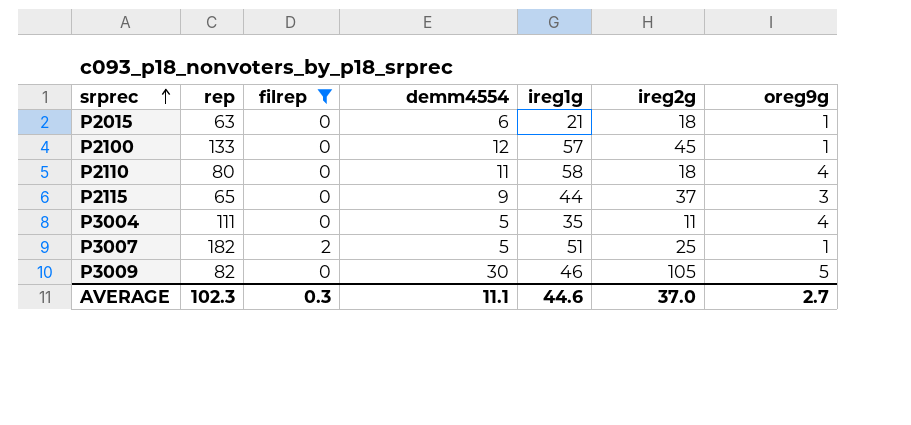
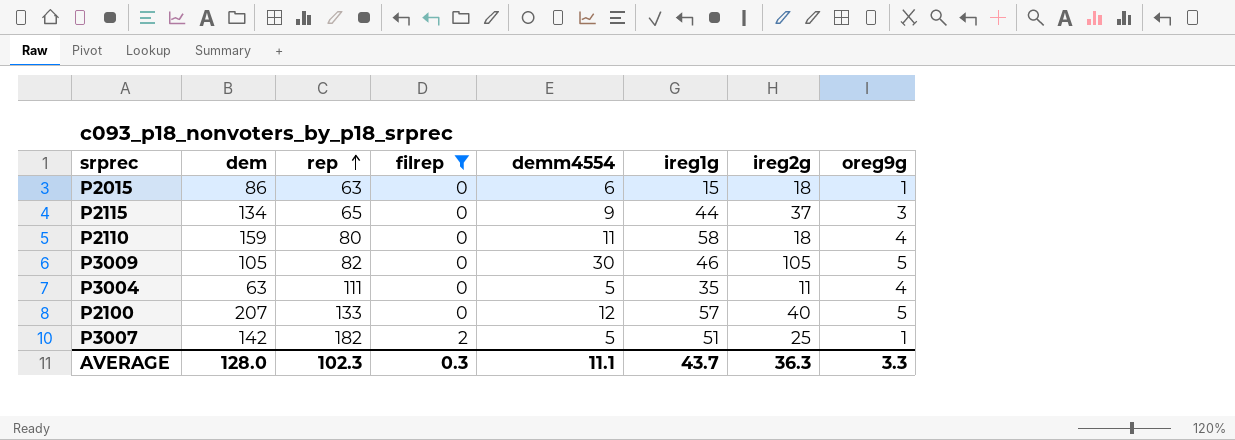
row order: srprec ascending -> rep ascending
column dem | position: none -> 2
P2015 | ireg1g: 21 -> 15
P2100 | ireg2g: 45 -> 40
P2100 | oreg9g: 1 -> 5
AVERAGE | ireg1g: 44.6 -> 43.7
AVERAGE | ireg2g: 37.0 -> 36.3
AVERAGE | oreg9g: 2.7 -> 3.3

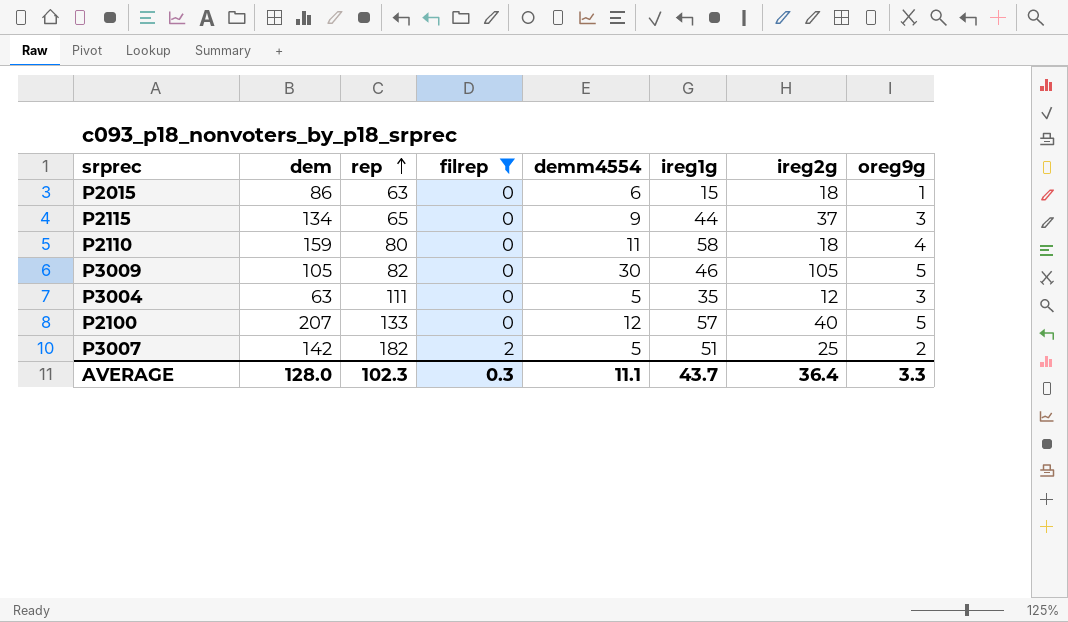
P3004 | ireg2g: 11 -> 12
P3004 | oreg9g: 4 -> 3
P3007 | oreg9g: 1 -> 2
AVERAGE | ireg2g: 36.3 -> 36.4

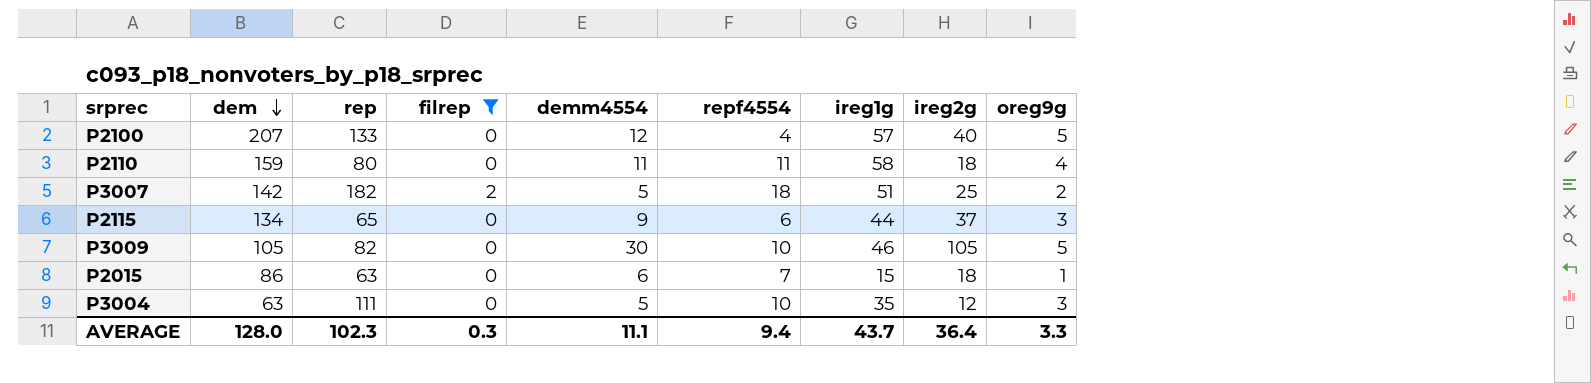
row order: rep ascending -> dem descending
column repf4554 | position: none -> 6

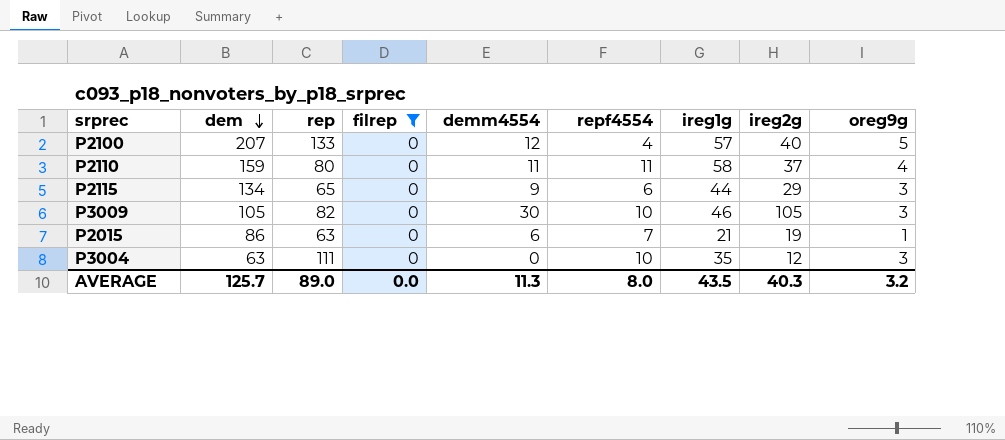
row P3007: 142 | 182 | 2 | 5 | 18 | 51 | 25 | 2 -> none
P2110 | ireg2g: 18 -> 37
P2115 | ireg2g: 37 -> 29
P3009 | oreg9g: 5 -> 3
P2015 | ireg1g: 15 -> 21
P2015 | ireg2g: 18 -> 19
P3004 | demm4554: 5 -> 0
AVERAGE | dem: 128.0 -> 125.7
AVERAGE | rep: 102.3 -> 89.0
AVERAGE | filrep: 0.3 -> 0.0
AVERAGE | demm4554: 11.1 -> 11.3
AVERAGE | repf4554: 9.4 -> 8.0
AVERAGE | ireg1g: 43.7 -> 43.5
AVERAGE | ireg2g: 36.4 -> 40.3
AVERAGE | oreg9g: 3.3 -> 3.2

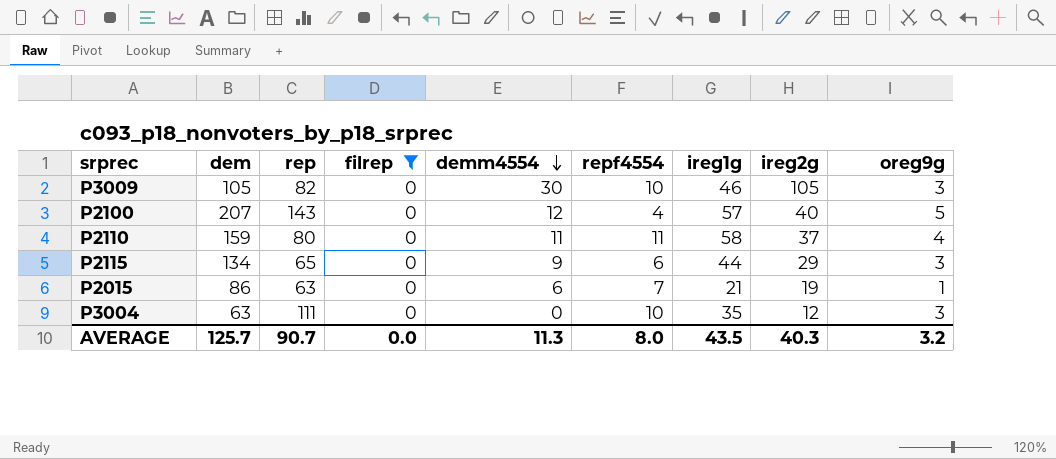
row order: dem descending -> demm4554 descending
P2100 | rep: 133 -> 143
AVERAGE | rep: 89.0 -> 90.7

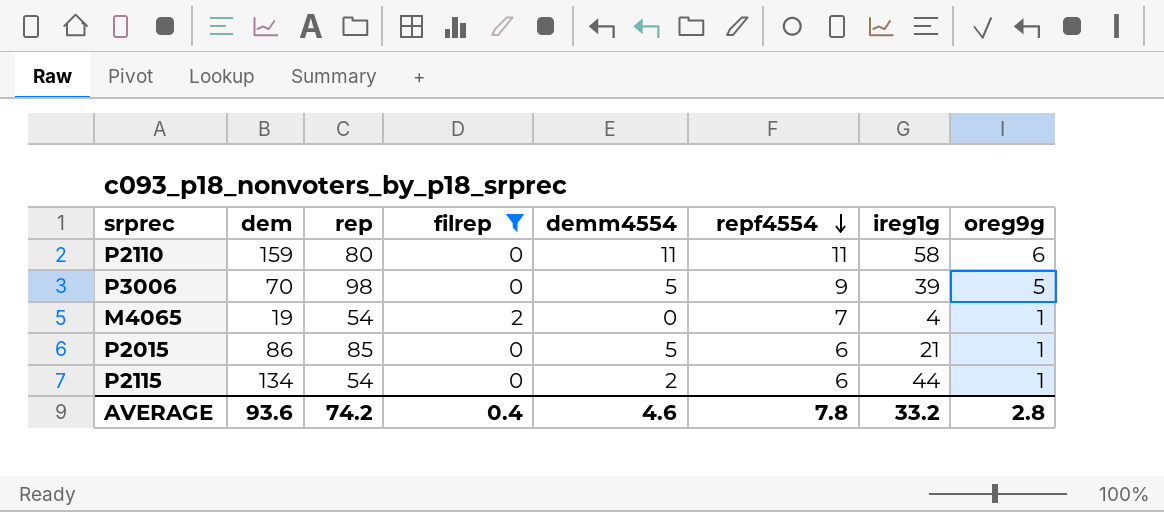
row order: demm4554 descending -> repf4554 descending
column ireg2g | position: 8 -> none
row P3009: 105 | 82 | 0 | 30 | 10 | 46 | 105 | 3 -> none
row P2100: 207 | 143 | 0 | 12 | 4 | 57 | 40 | 5 -> none
row P3004: 63 | 111 | 0 | 0 | 10 | 35 | 12 | 3 -> none
P2110 | oreg9g: 4 -> 6
row P3006: none -> 70 | 98 | 0 | 5 | 9 | 39 | 5
row M4065: none -> 19 | 54 | 2 | 0 | 7 | 4 | 1
P2015 | rep: 63 -> 85
P2015 | demm4554: 6 -> 5
P2015 | repf4554: 7 -> 6
P2115 | rep: 65 -> 54
P2115 | demm4554: 9 -> 2
P2115 | oreg9g: 3 -> 1
AVERAGE | dem: 125.7 -> 93.6
AVERAGE | rep: 90.7 -> 74.2
AVERAGE | filrep: 0.0 -> 0.4
AVERAGE | demm4554: 11.3 -> 4.6
AVERAGE | repf4554: 8.0 -> 7.8
AVERAGE | ireg1g: 43.5 -> 33.2
AVERAGE | oreg9g: 3.2 -> 2.8

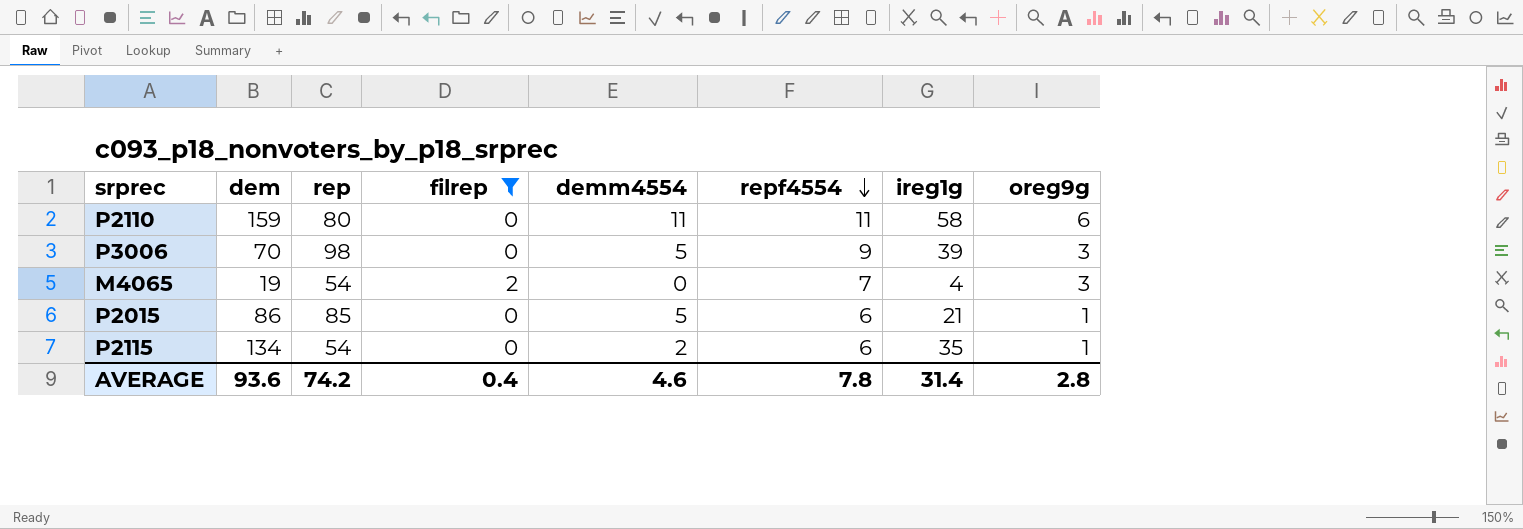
P3006 | oreg9g: 5 -> 3
M4065 | oreg9g: 1 -> 3
P2115 | ireg1g: 44 -> 35
AVERAGE | ireg1g: 33.2 -> 31.4

